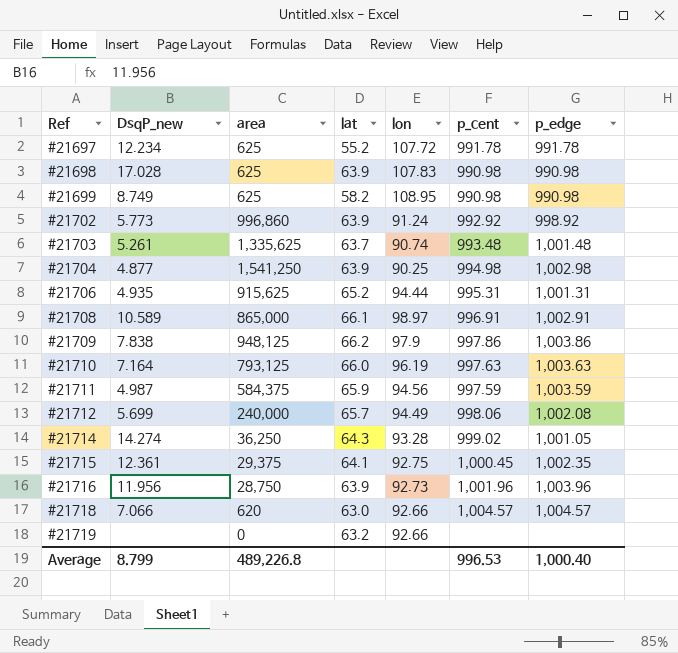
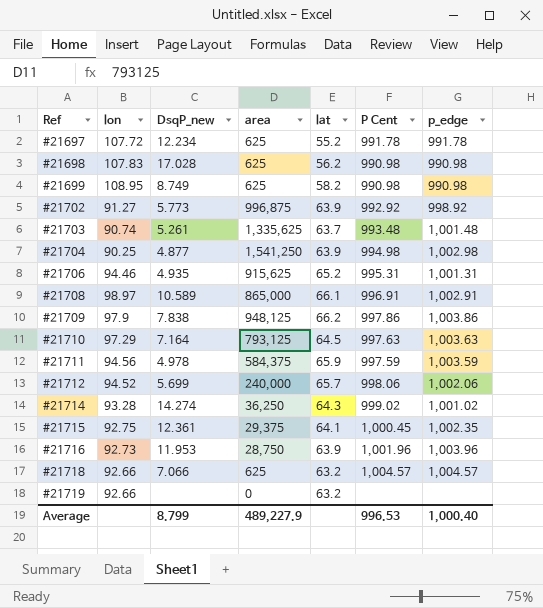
column lon | position: 5 -> 2
column name: p_cent -> P Cent
#21698 | lat: 63.9 -> 56.2
#21702 | lon: 91.24 -> 91.27
#21702 | area: 996,860 -> 996,875
#21706 | lon: 94.44 -> 94.46
#21710 | lon: 96.19 -> 97.29
#21710 | lat: 66.0 -> 64.5
#21711 | DsqP_new: 4.987 -> 4.978
#21712 | lon: 94.49 -> 94.52
#21712 | p_edge: 1,002.08 -> 1,002.06
#21714 | p_edge: 1,001.05 -> 1,001.02
#21716 | DsqP_new: 11.956 -> 11.953
#21718 | area: 620 -> 625
#21718 | lat: 63.0 -> 63.2
Average | area: 489,226.8 -> 489,227.9

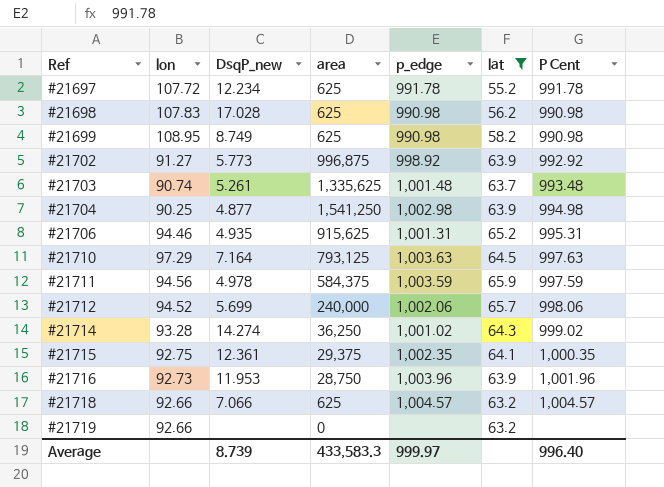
filter: none -> lat <= 65.9
column p_edge | position: 7 -> 5
#21715 | P Cent: 1,000.45 -> 1,000.35
Average | DsqP_new: 8.799 -> 8.739
Average | area: 489,227.9 -> 433,583.3
Average | p_edge: 1,000.40 -> 999.97
Average | P Cent: 996.53 -> 996.40

